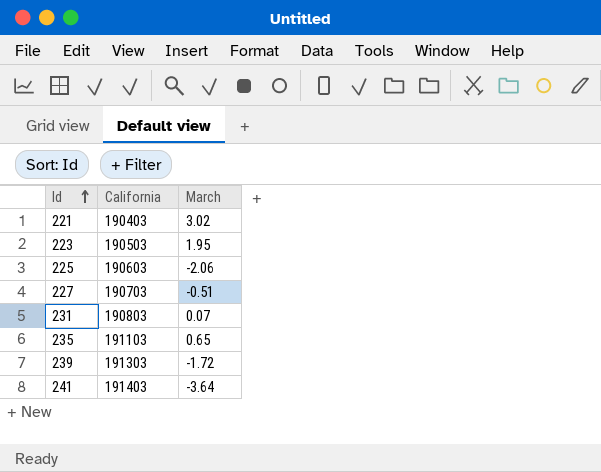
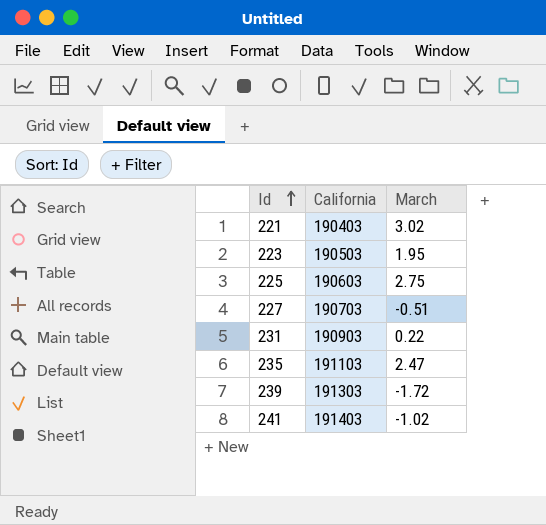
225 | March: -2.06 -> 2.75
231 | California: 190803 -> 190903
231 | March: 0.07 -> 0.22
235 | March: 0.65 -> 2.47
241 | March: -3.64 -> -1.02

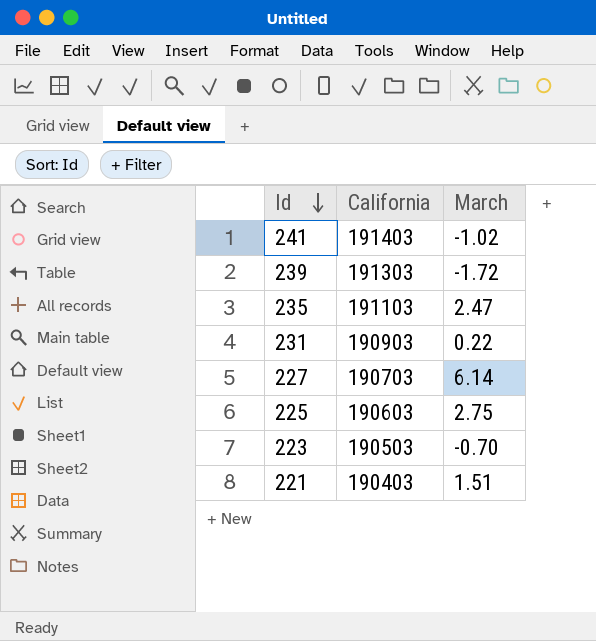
row order: Id ascending -> Id descending
227 | March: -0.51 -> 6.14
223 | March: 1.95 -> -0.70
221 | March: 3.02 -> 1.51

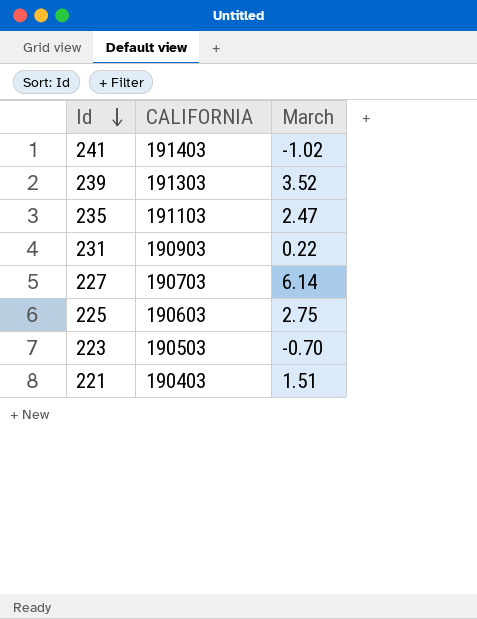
column name: California -> CALIFORNIA
239 | March: -1.72 -> 3.52

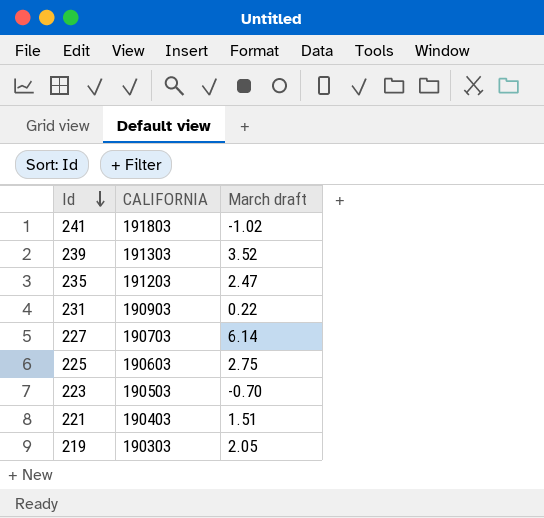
column name: March -> March draft
241 | CALIFORNIA: 191403 -> 191803
235 | CALIFORNIA: 191103 -> 191203
row 219: none -> 190303 | 2.05

